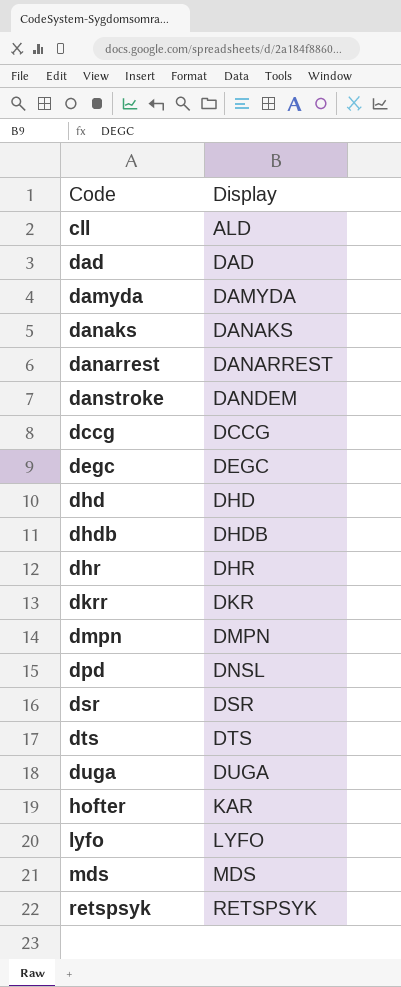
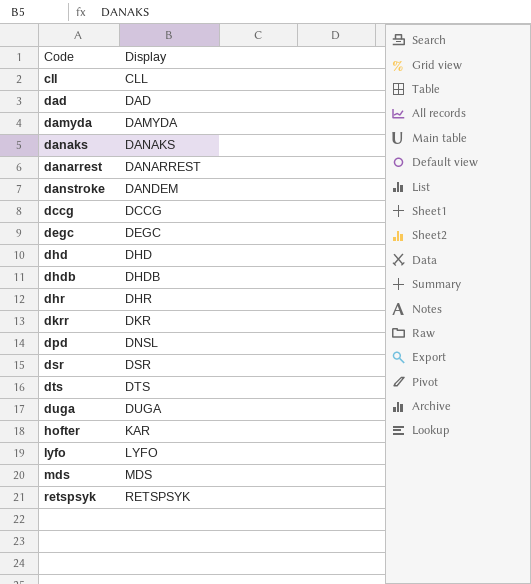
row dmpn: DMPN -> none
cll | Display: ALD -> CLL

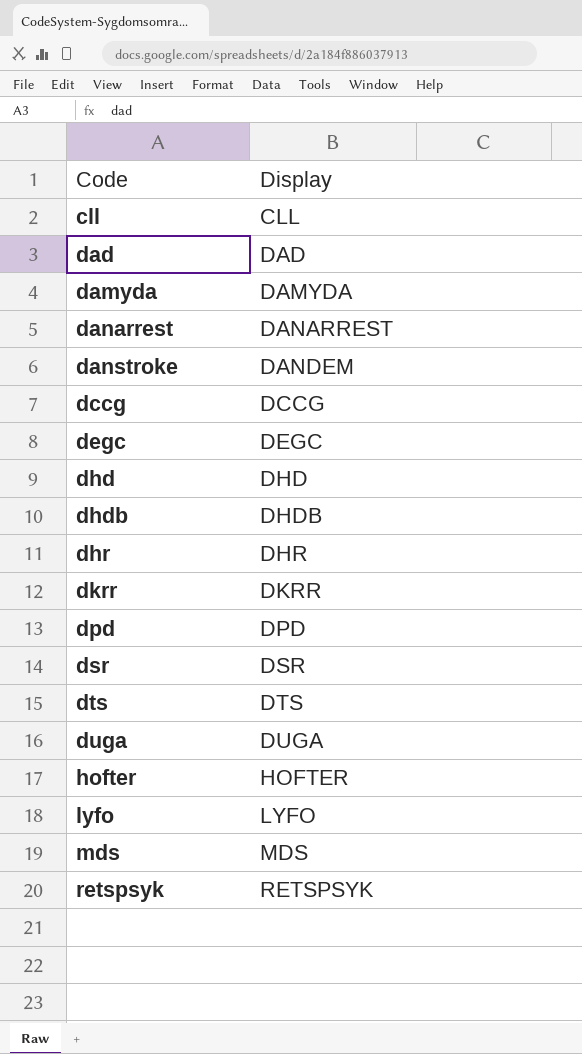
row danaks: DANAKS -> none
dkrr | Display: DKR -> DKRR
dpd | Display: DNSL -> DPD
hofter | Display: KAR -> HOFTER

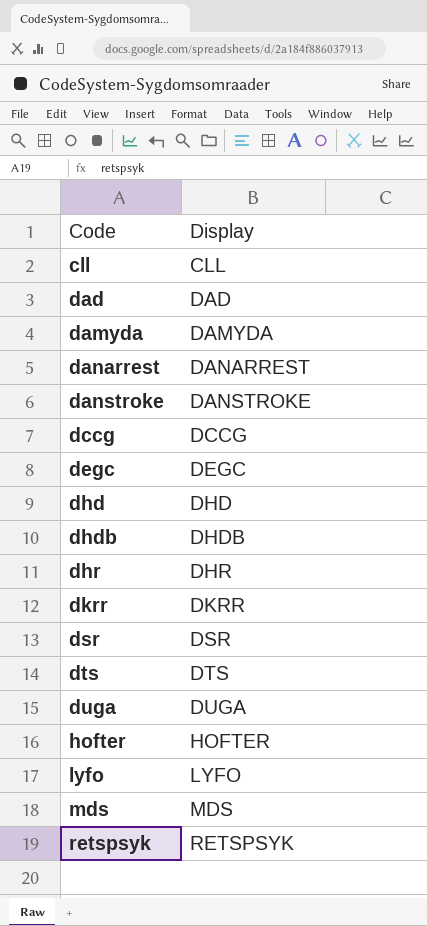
row dpd: DPD -> none
danstroke | Display: DANDEM -> DANSTROKE

